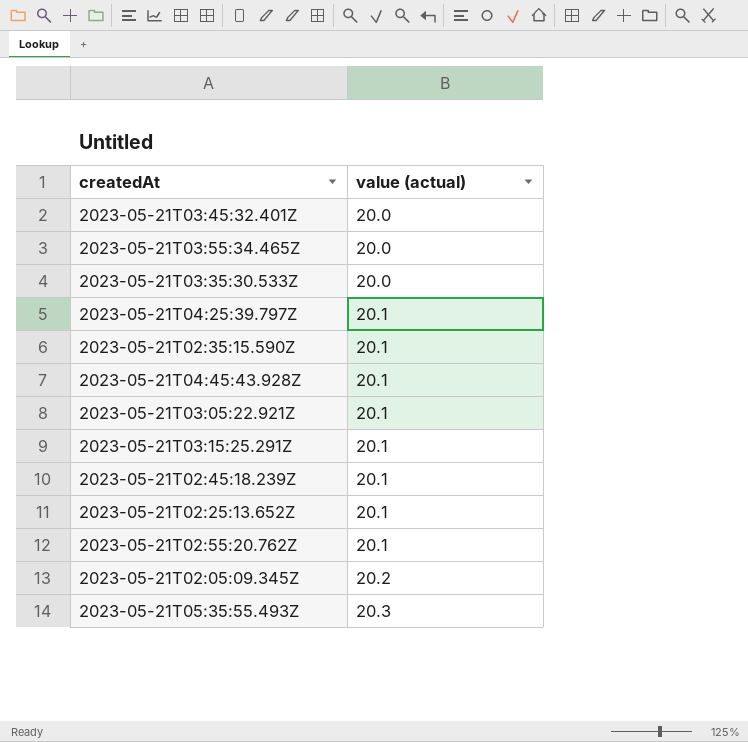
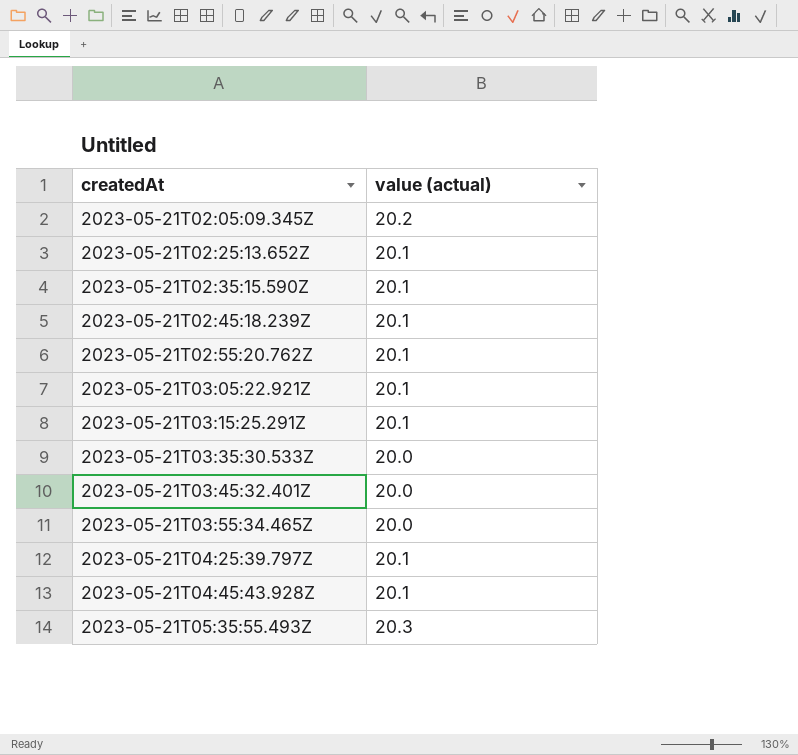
row order: value (actual) ascending -> createdAt ascending

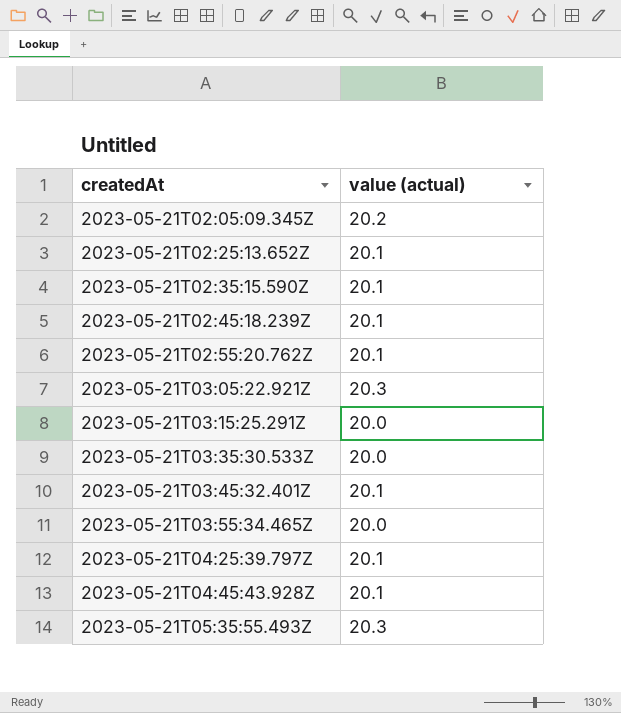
2023-05-21T03:05:22.921Z | value (actual): 20.1 -> 20.3
2023-05-21T03:15:25.291Z | value (actual): 20.1 -> 20.0
2023-05-21T03:45:32.401Z | value (actual): 20.0 -> 20.1

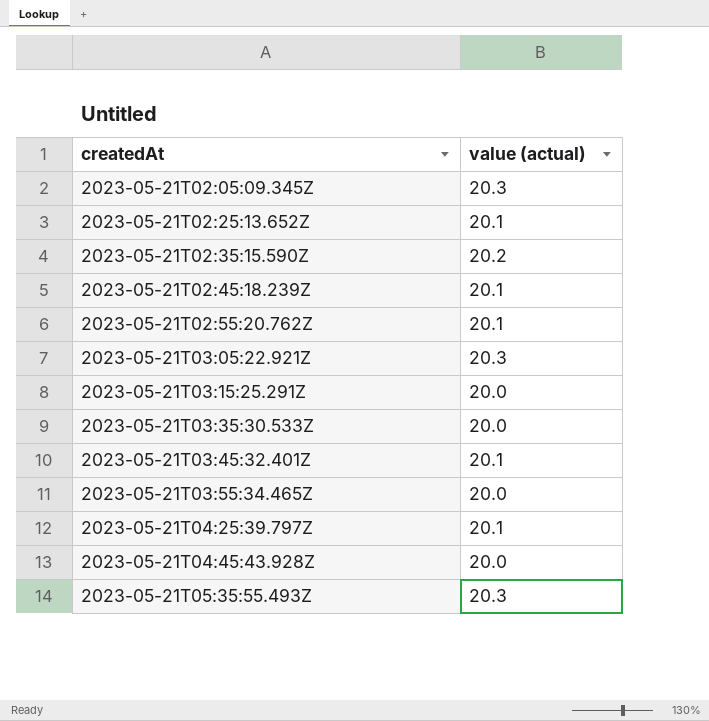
2023-05-21T02:05:09.345Z | value (actual): 20.2 -> 20.3
2023-05-21T02:35:15.590Z | value (actual): 20.1 -> 20.2
2023-05-21T04:45:43.928Z | value (actual): 20.1 -> 20.0

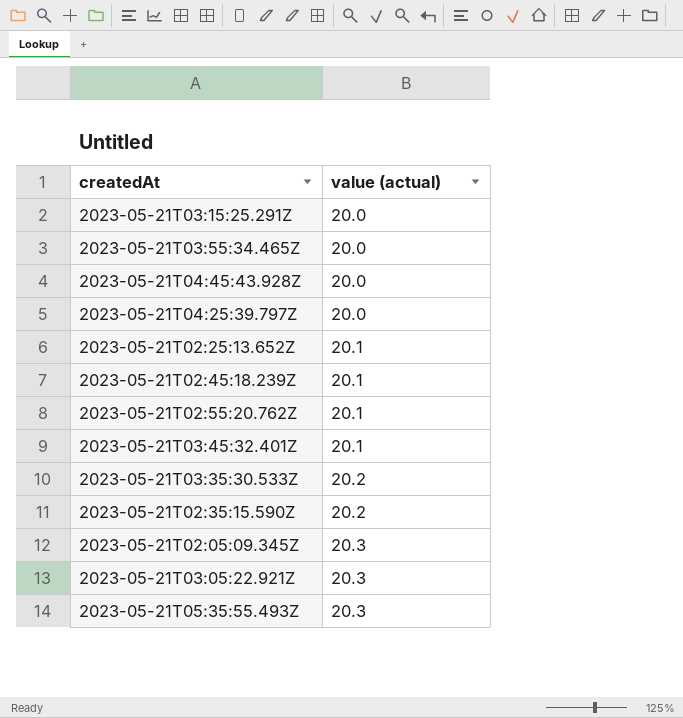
row order: createdAt ascending -> value (actual) ascending
2023-05-21T04:25:39.797Z | value (actual): 20.1 -> 20.0
2023-05-21T03:35:30.533Z | value (actual): 20.0 -> 20.2

